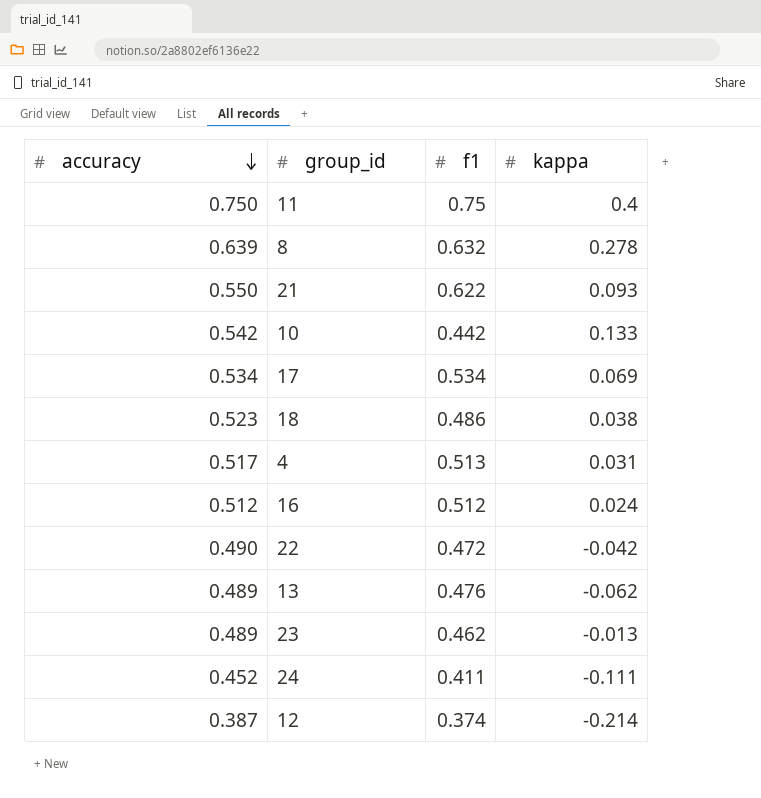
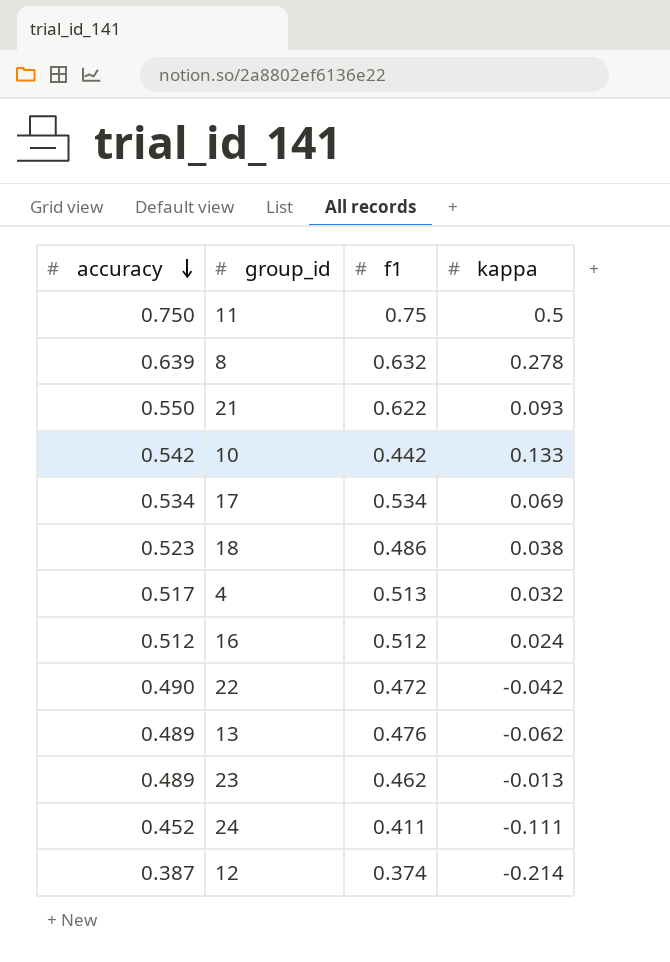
11 | kappa: 0.4 -> 0.5
4 | kappa: 0.031 -> 0.032

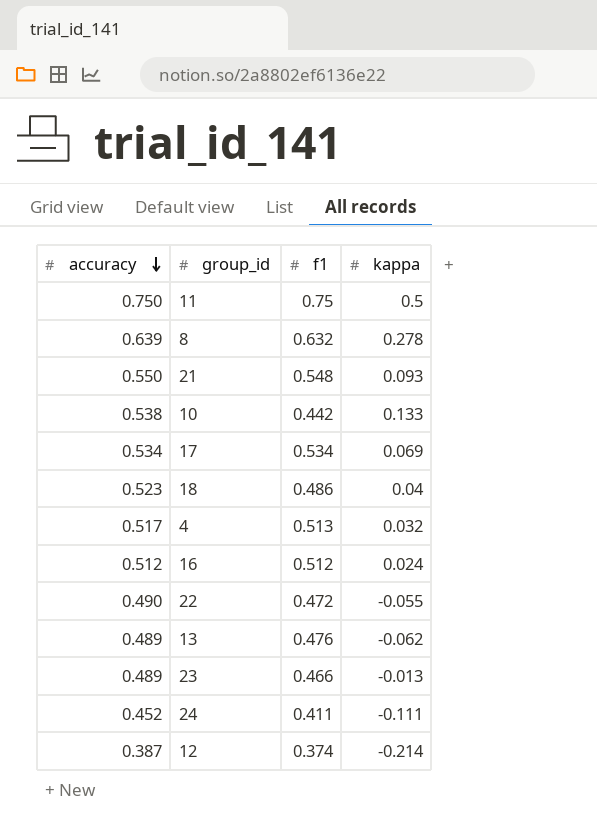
21 | f1: 0.622 -> 0.548
10 | accuracy: 0.542 -> 0.538
18 | kappa: 0.038 -> 0.04
22 | kappa: -0.042 -> -0.055
23 | f1: 0.462 -> 0.466

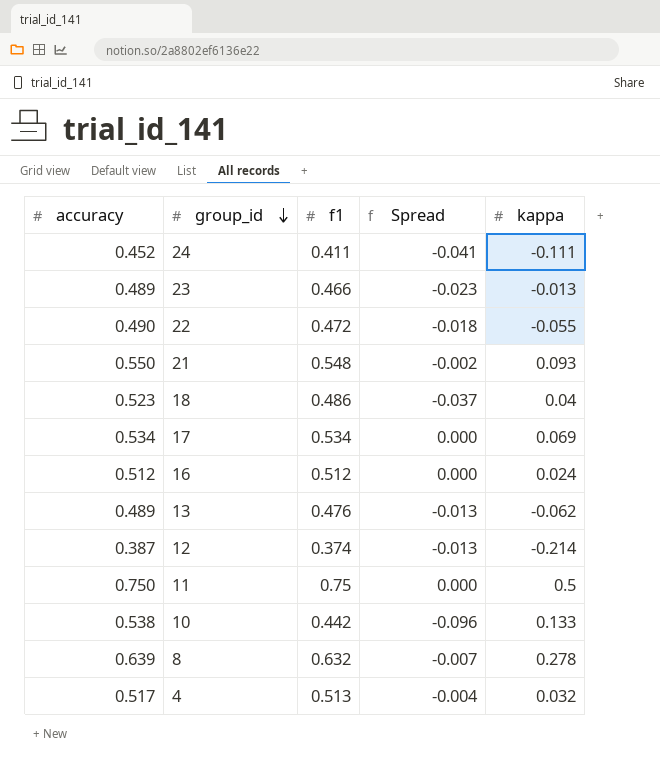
row order: accuracy descending -> group_id descending
column Spread | formula: none -> [f1] - [accuracy]

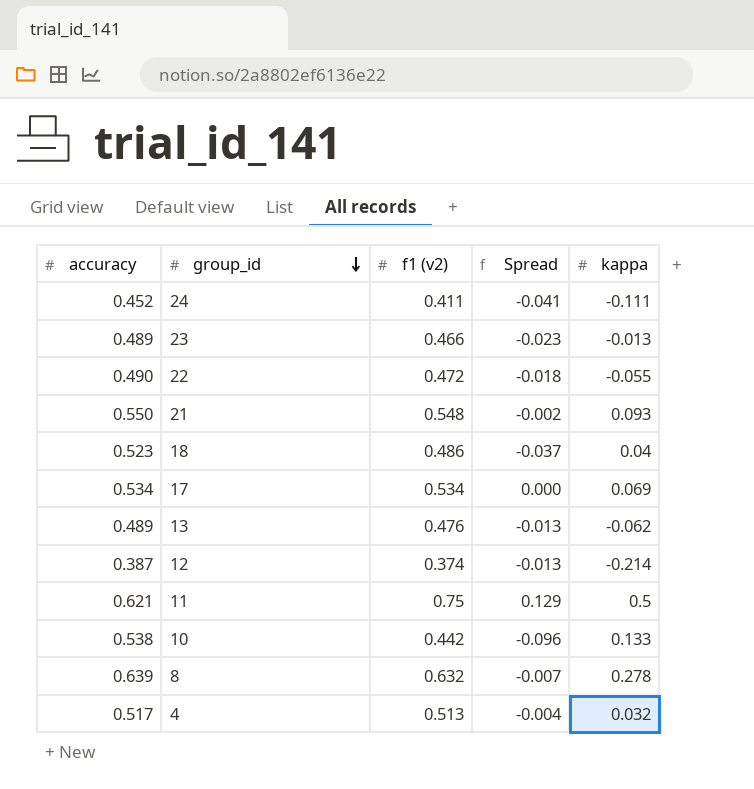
column name: f1 -> f1 (v2)
row 16: 0.512 | 0.512 | 0.000 | 0.024 -> none
11 | accuracy: 0.750 -> 0.621
11 | Spread: 0.000 -> 0.129

